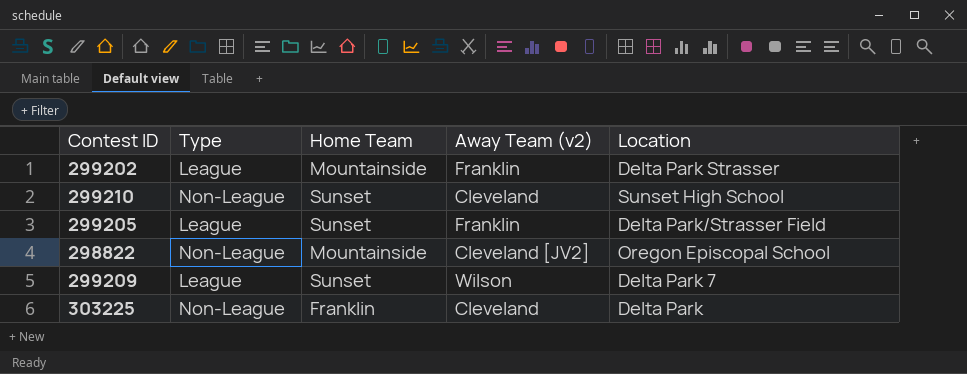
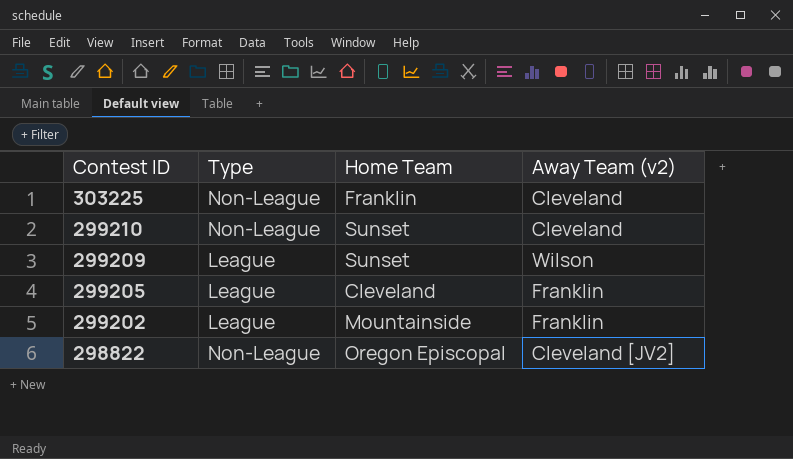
row order: none -> Contest ID descending
column Location | position: 5 -> none
299205 | Home Team: Sunset -> Cleveland
298822 | Home Team: Mountainside -> Oregon Episcopal

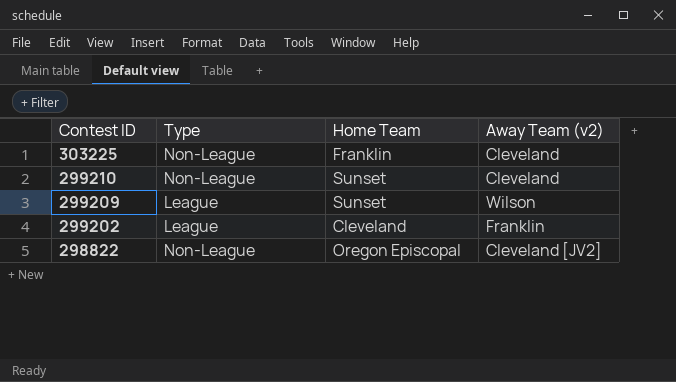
row 299205: League | Cleveland | Franklin -> none
299202 | Home Team: Mountainside -> Cleveland

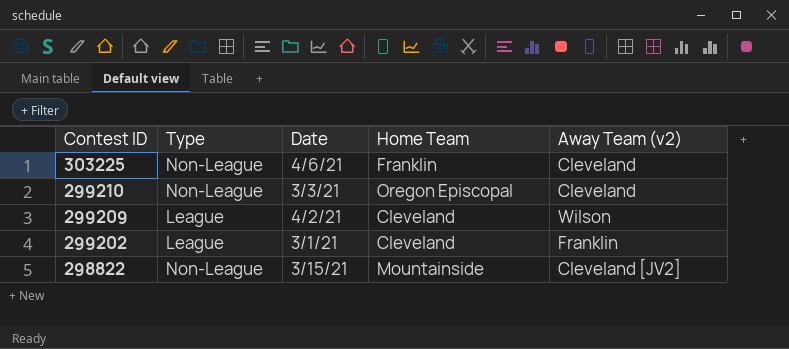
column Date | position: none -> 3
299210 | Home Team: Sunset -> Oregon Episcopal
299209 | Home Team: Sunset -> Cleveland
298822 | Home Team: Oregon Episcopal -> Mountainside

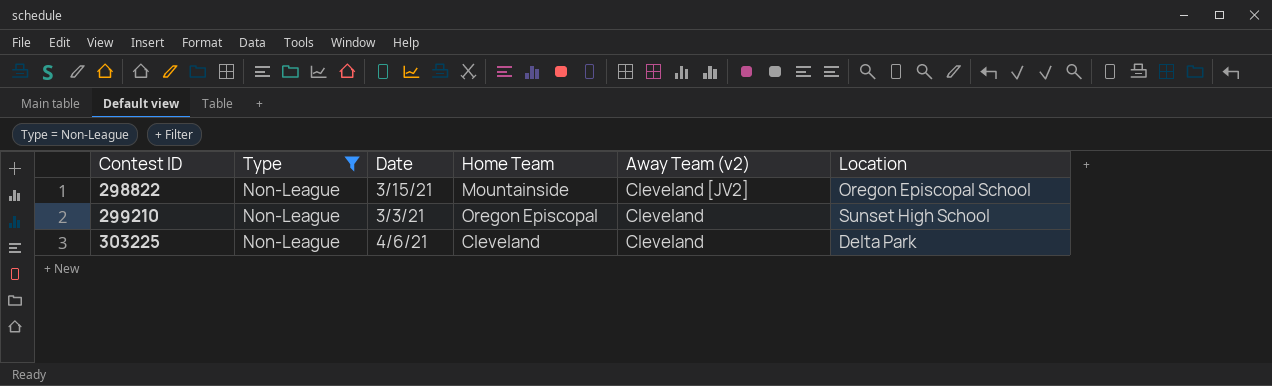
filter: none -> Type = Non-League
row order: Contest ID descending -> Contest ID ascending
column Location | position: none -> 6
303225 | Home Team: Franklin -> Cleveland

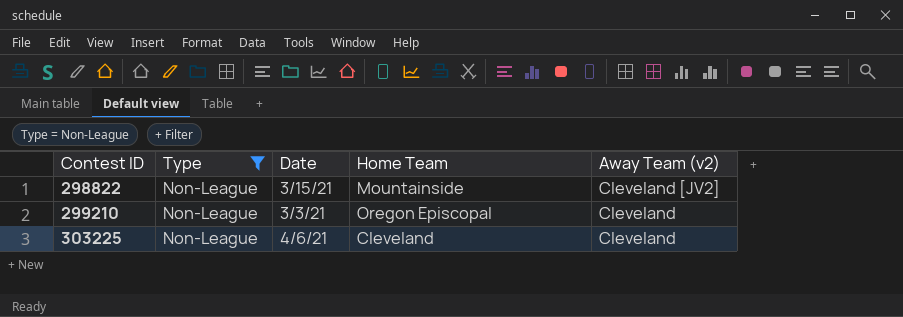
column Location | position: 6 -> none

